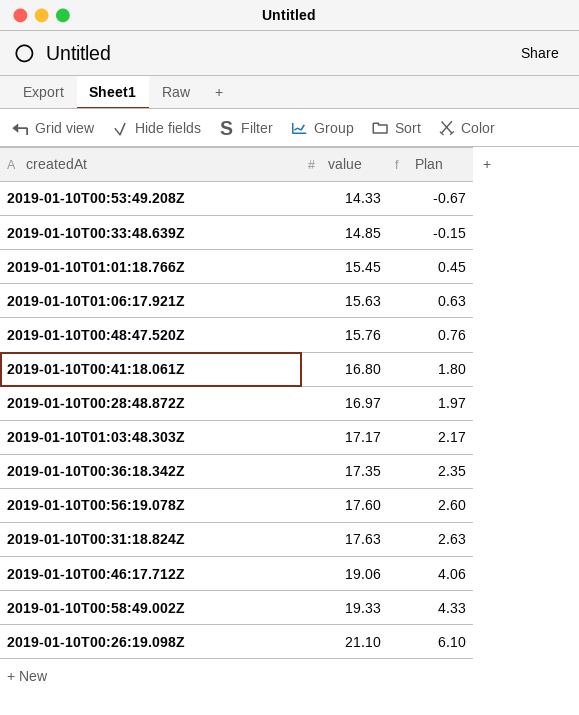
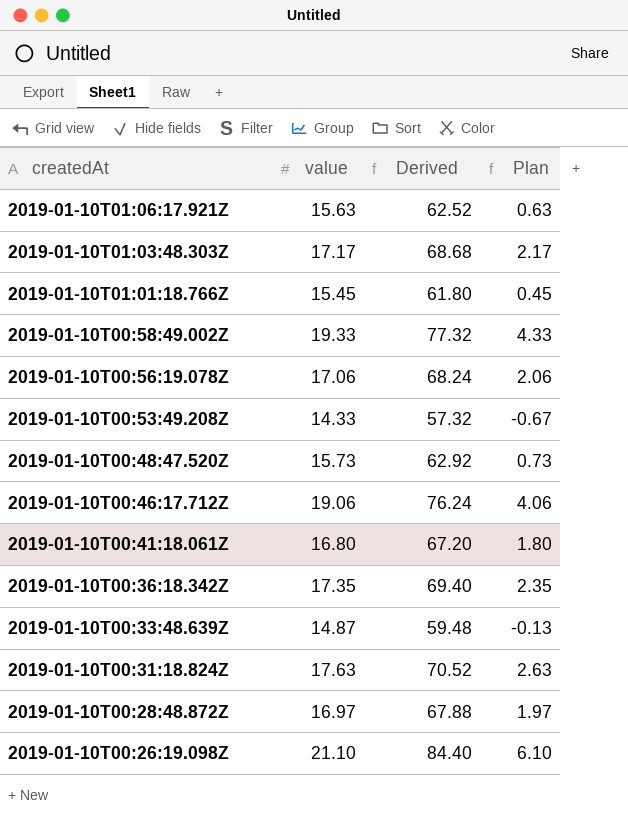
row order: value ascending -> createdAt descending
column Derived | formula: none -> [value] * 4
2019-01-10T00:56:19.078Z | value: 17.60 -> 17.06
2019-01-10T00:56:19.078Z | Plan: 2.60 -> 2.06
2019-01-10T00:48:47.520Z | value: 15.76 -> 15.73
2019-01-10T00:48:47.520Z | Plan: 0.76 -> 0.73
2019-01-10T00:33:48.639Z | value: 14.85 -> 14.87
2019-01-10T00:33:48.639Z | Plan: -0.15 -> -0.13

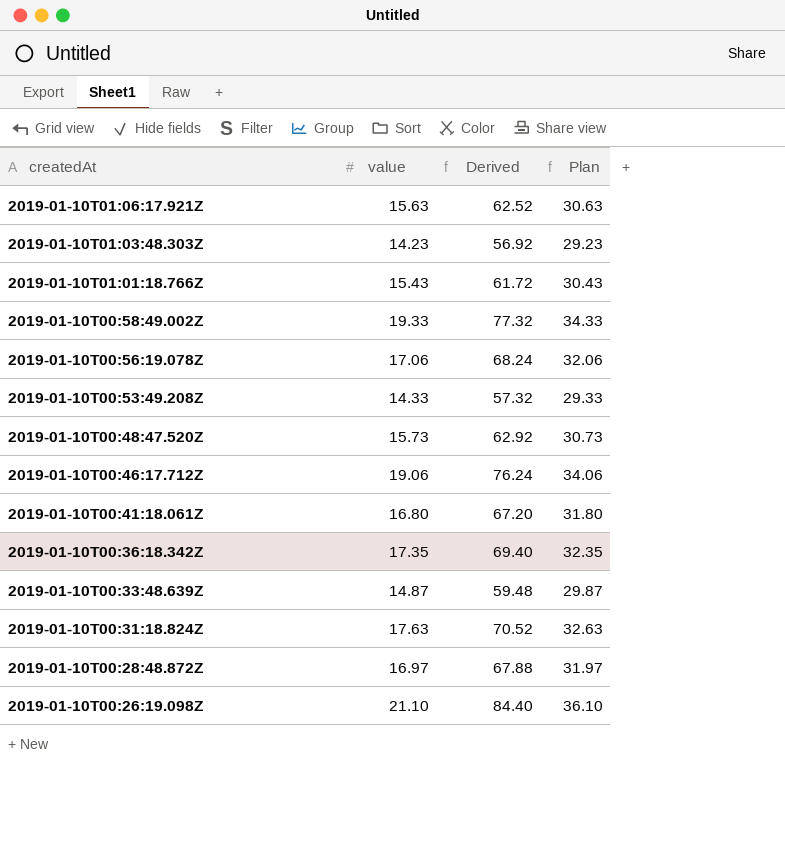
column Plan | formula: [value] - 15 -> [value] + 15
2019-01-10T01:03:48.303Z | value: 17.17 -> 14.23
2019-01-10T01:03:48.303Z | Derived: 68.68 -> 56.92
2019-01-10T01:01:18.766Z | value: 15.45 -> 15.43
2019-01-10T01:01:18.766Z | Derived: 61.80 -> 61.72

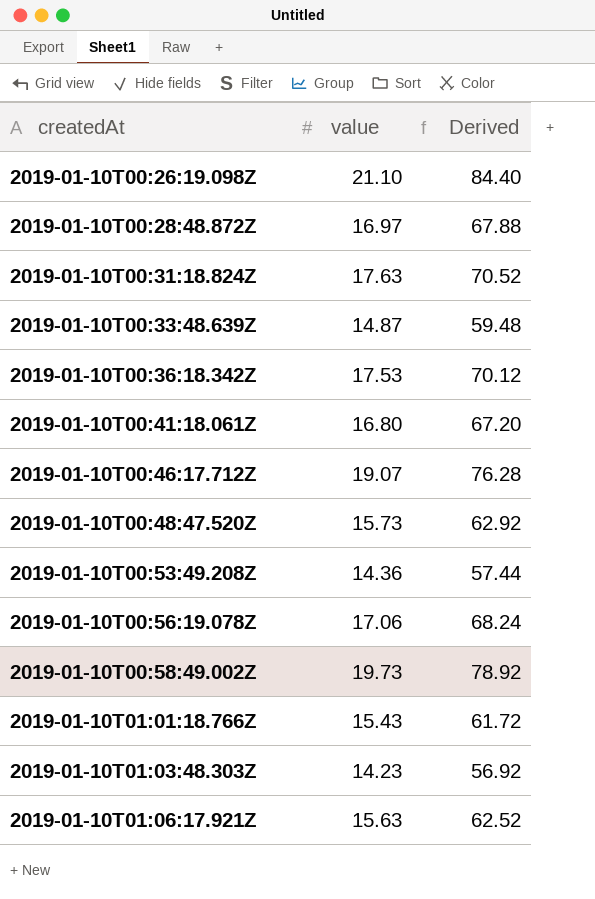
row order: createdAt descending -> createdAt ascending
column Plan | formula: [value] + 15 -> none
2019-01-10T00:36:18.342Z | value: 17.35 -> 17.53
2019-01-10T00:36:18.342Z | Derived: 69.40 -> 70.12
2019-01-10T00:46:17.712Z | value: 19.06 -> 19.07
2019-01-10T00:46:17.712Z | Derived: 76.24 -> 76.28
2019-01-10T00:53:49.208Z | value: 14.33 -> 14.36
2019-01-10T00:53:49.208Z | Derived: 57.32 -> 57.44
2019-01-10T00:58:49.002Z | value: 19.33 -> 19.73
2019-01-10T00:58:49.002Z | Derived: 77.32 -> 78.92

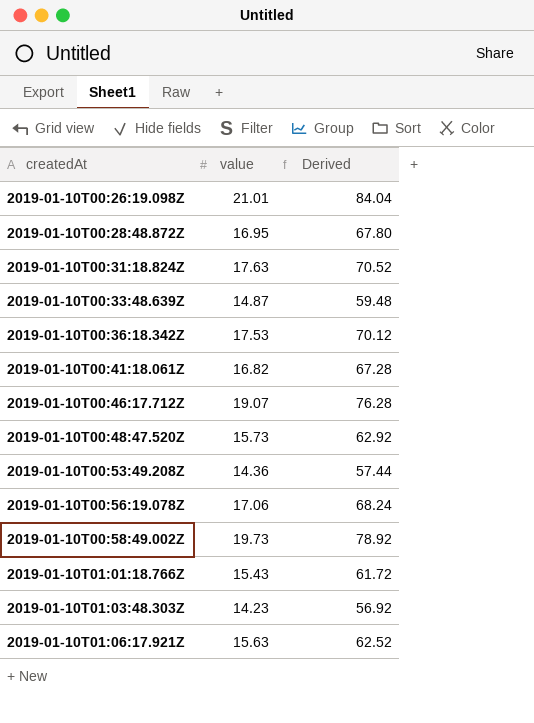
2019-01-10T00:26:19.098Z | value: 21.10 -> 21.01
2019-01-10T00:26:19.098Z | Derived: 84.40 -> 84.04
2019-01-10T00:28:48.872Z | value: 16.97 -> 16.95
2019-01-10T00:28:48.872Z | Derived: 67.88 -> 67.80
2019-01-10T00:41:18.061Z | value: 16.80 -> 16.82
2019-01-10T00:41:18.061Z | Derived: 67.20 -> 67.28

